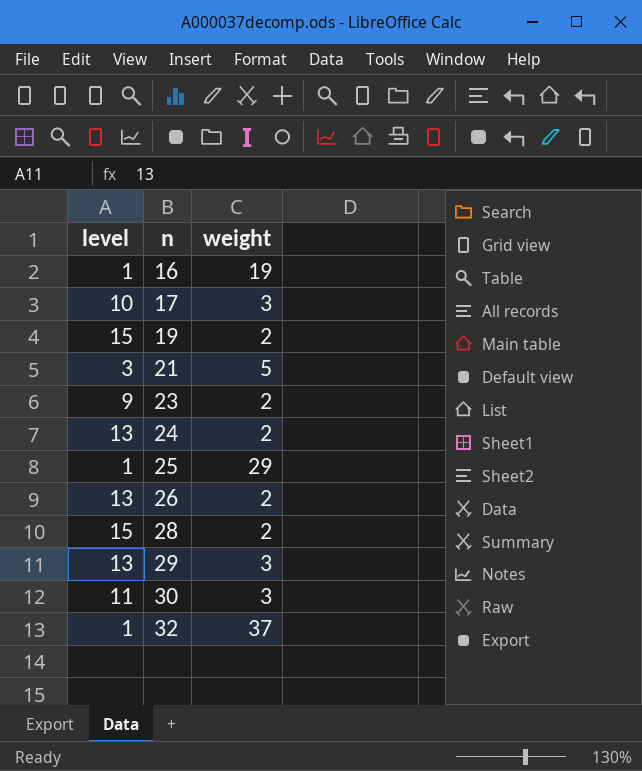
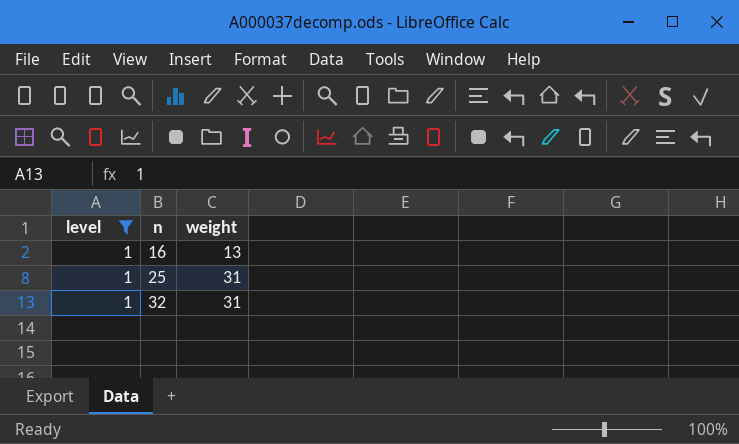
filter: none -> level = 1
16 | weight: 19 -> 13
25 | weight: 29 -> 31
32 | weight: 37 -> 31

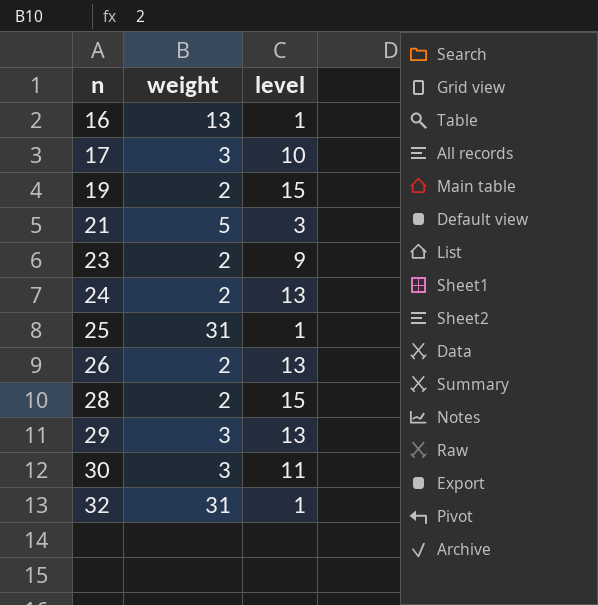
filter: level = 1 -> none
column level | position: 1 -> 3

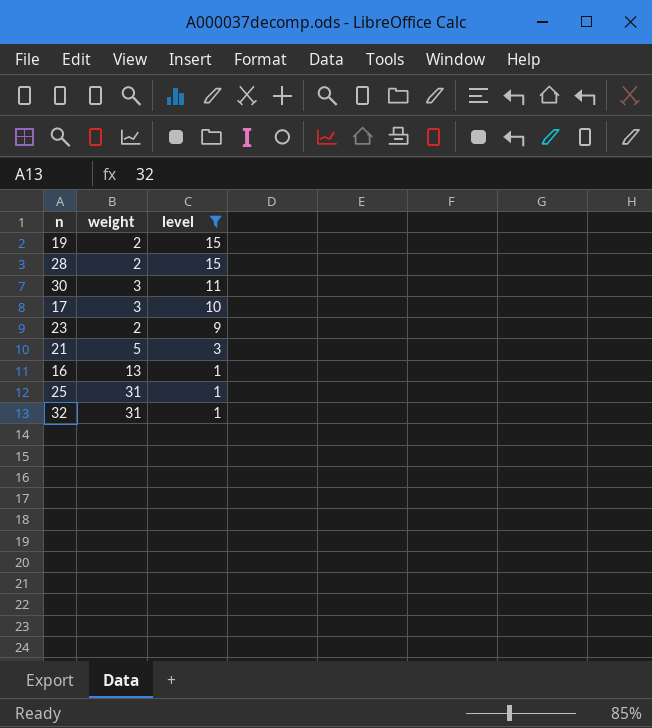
filter: none -> level != 13
row order: n ascending -> level descending

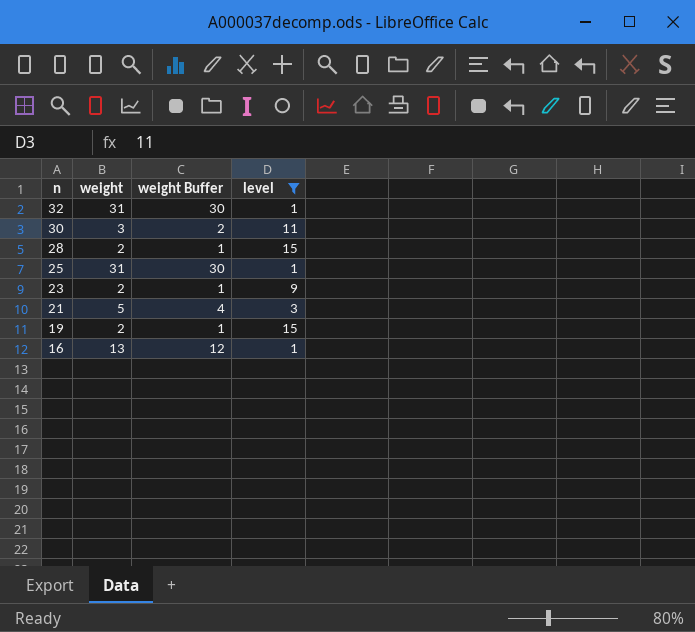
row order: level descending -> n descending
column weight Buffer | formula: none -> [weight] - 1
row 17: 3 | 10 -> none

